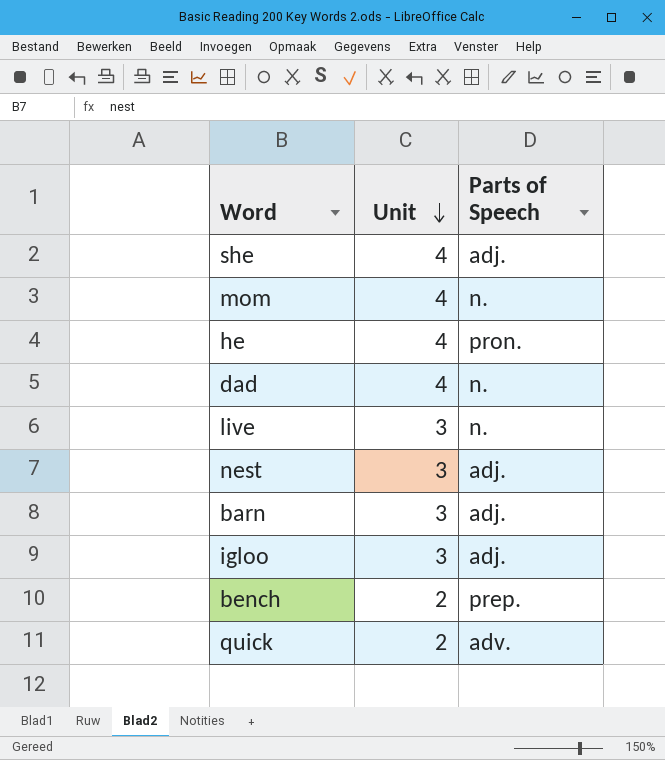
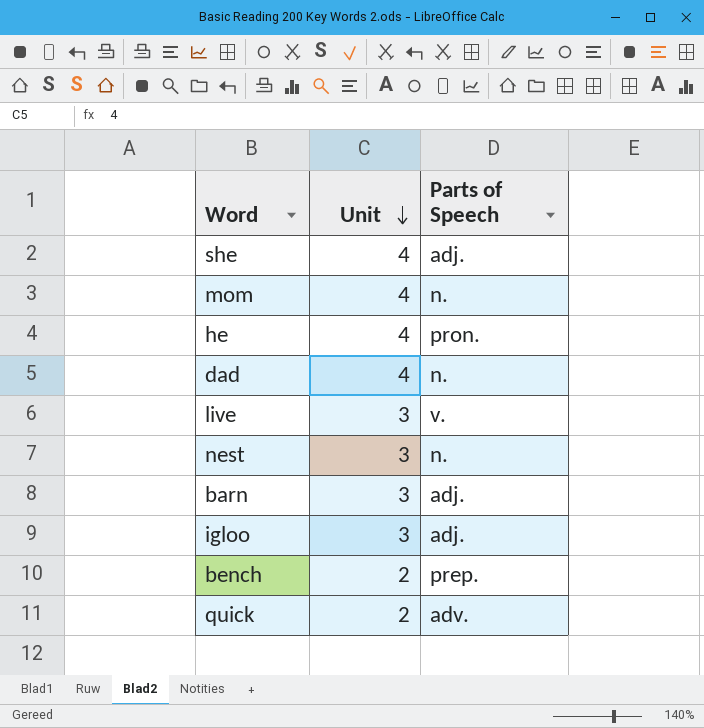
live | Parts of Speech: n. -> v.
nest | Parts of Speech: adj. -> n.

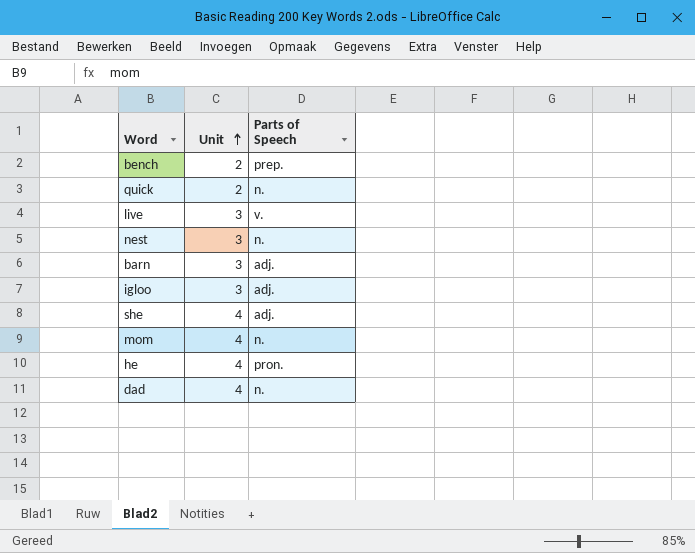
row order: Unit descending -> Unit ascending
quick | Parts of Speech: adv. -> n.

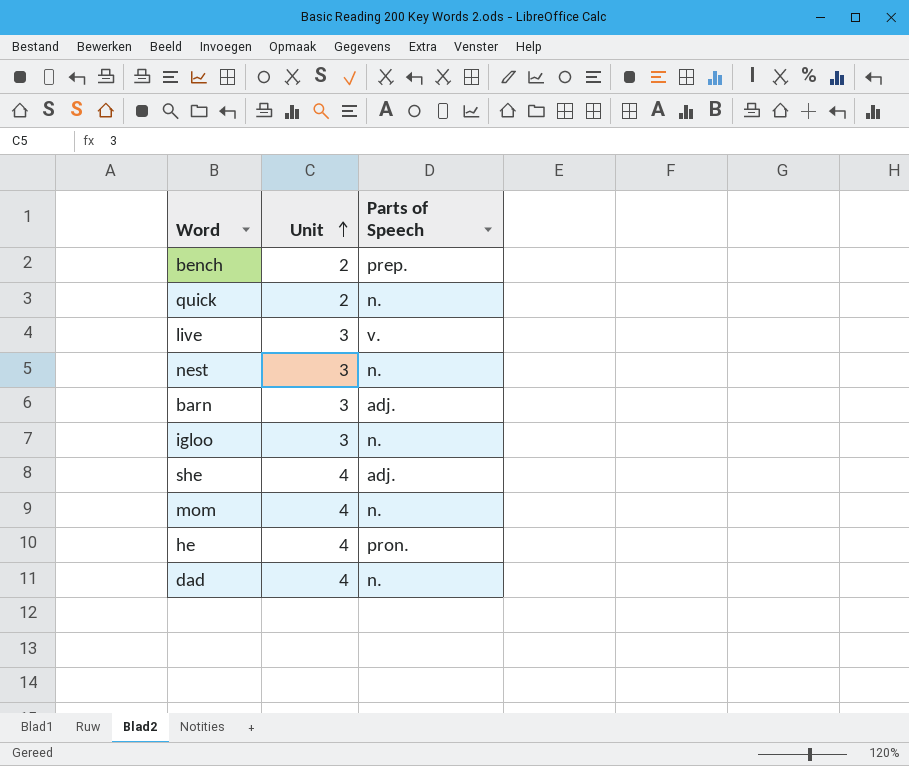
igloo | Parts of Speech: adj. -> n.

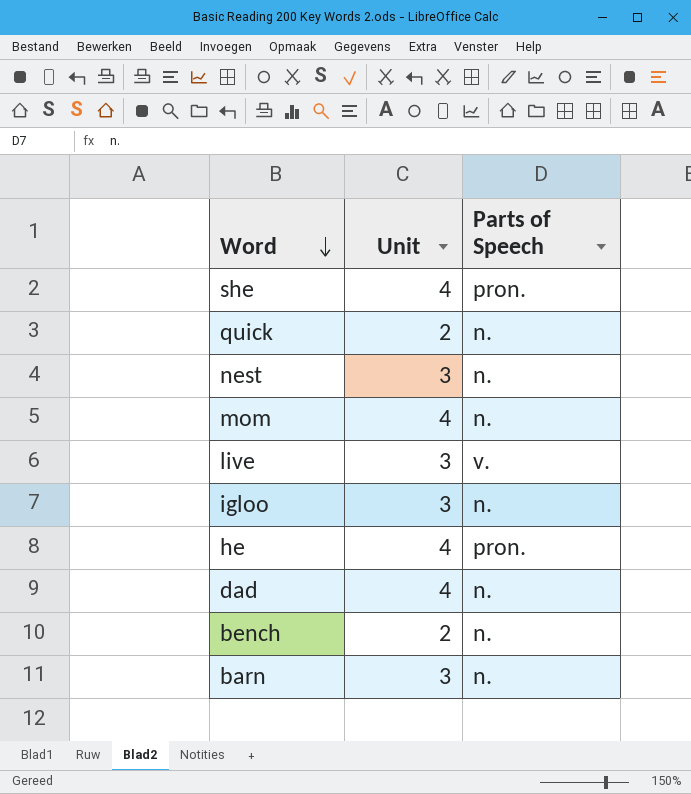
row order: Unit ascending -> Word descending
she | Parts of Speech: adj. -> pron.
bench | Parts of Speech: prep. -> n.
barn | Parts of Speech: adj. -> n.

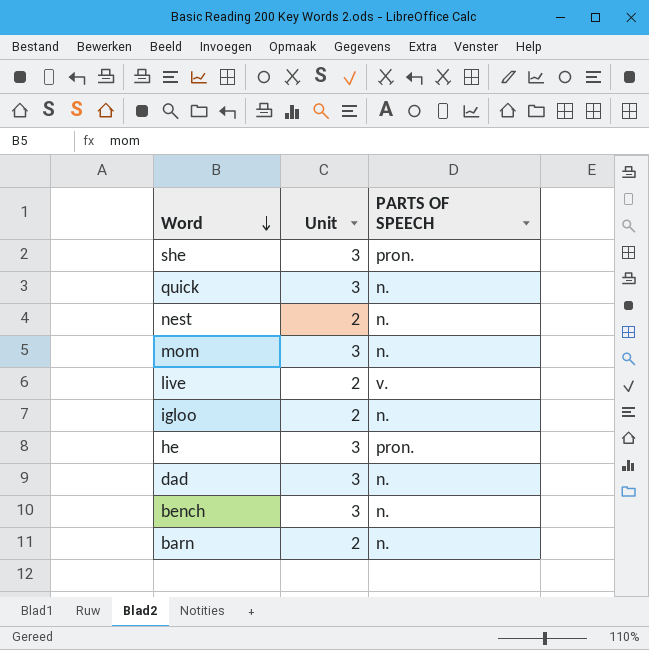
column name: Parts of Speech -> PARTS OF SPEECH
she | Unit: 4 -> 3
quick | Unit: 2 -> 3
nest | Unit: 3 -> 2
mom | Unit: 4 -> 3
live | Unit: 3 -> 2
igloo | Unit: 3 -> 2
he | Unit: 4 -> 3
dad | Unit: 4 -> 3
bench | Unit: 2 -> 3
barn | Unit: 3 -> 2

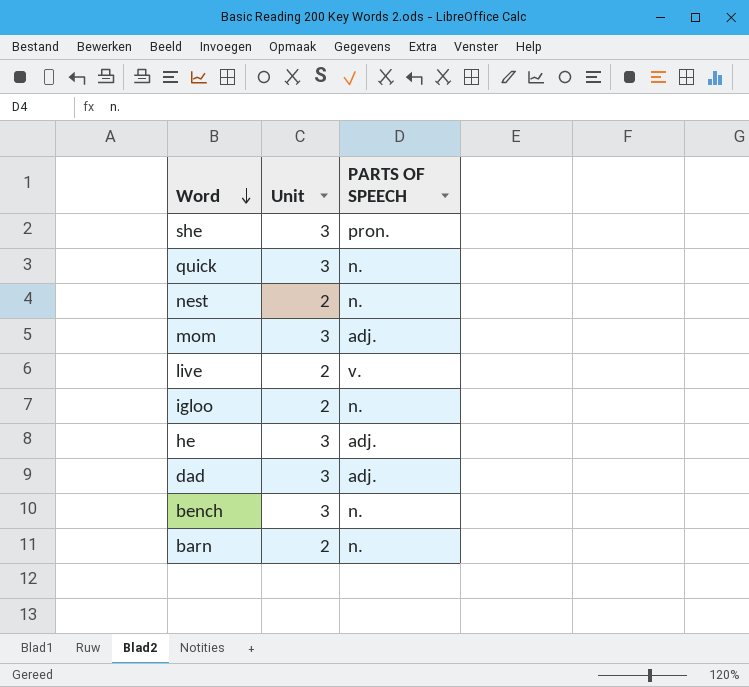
mom | PARTS OF SPEECH: n. -> adj.
he | PARTS OF SPEECH: pron. -> adj.
dad | PARTS OF SPEECH: n. -> adj.

